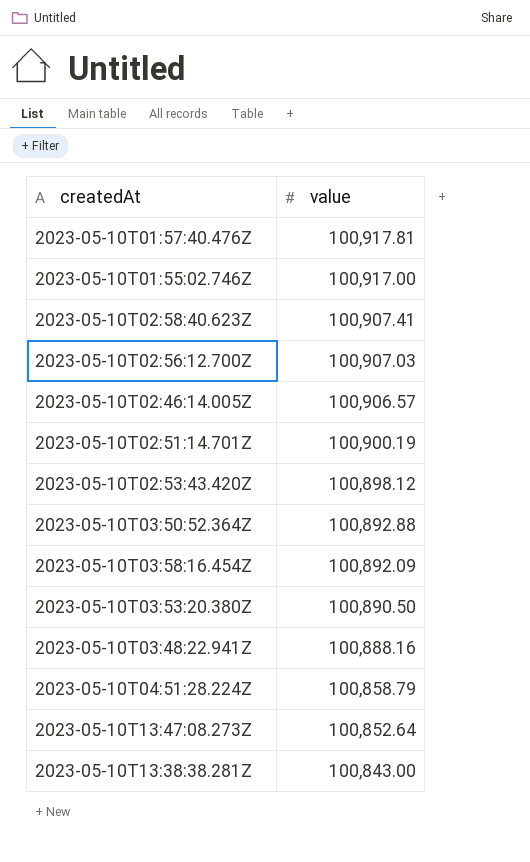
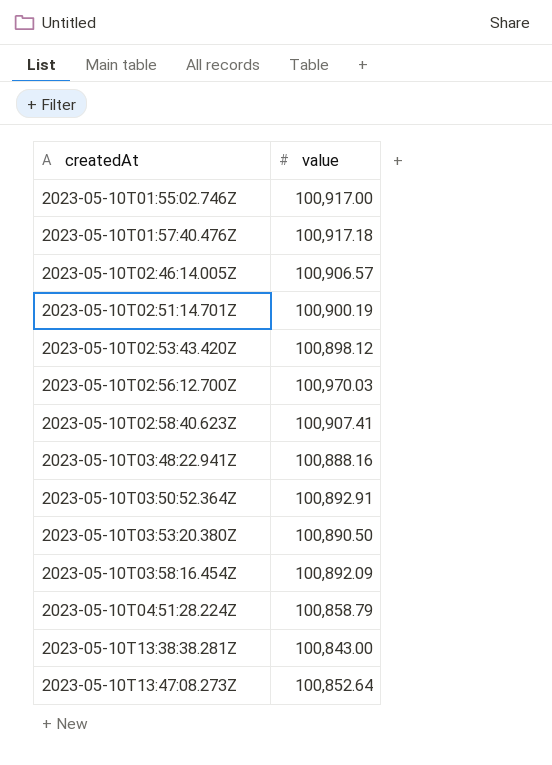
row order: value descending -> createdAt ascending
2023-05-10T01:57:40.476Z | value: 100,917.81 -> 100,917.18
2023-05-10T02:56:12.700Z | value: 100,907.03 -> 100,970.03
2023-05-10T03:50:52.364Z | value: 100,892.88 -> 100,892.91

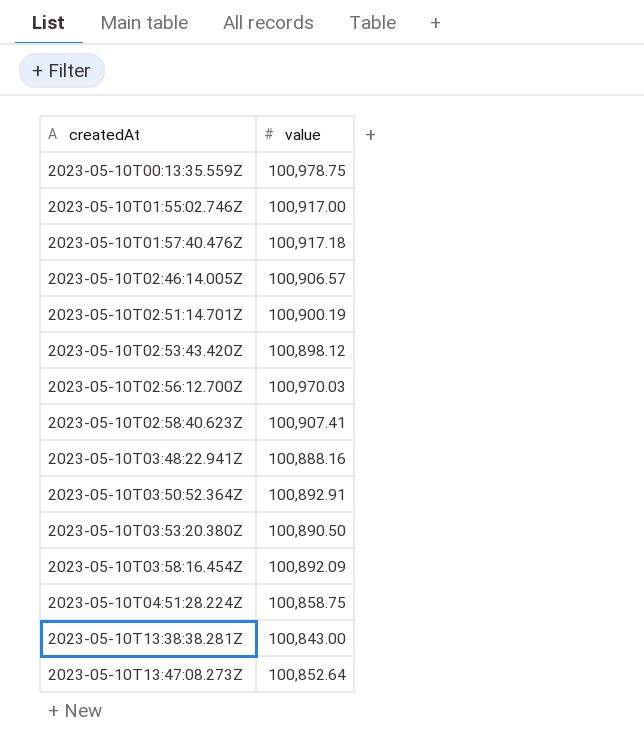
row 2023-05-10T00:13:35.559Z: none -> 100,978.75
2023-05-10T04:51:28.224Z | value: 100,858.79 -> 100,858.75

